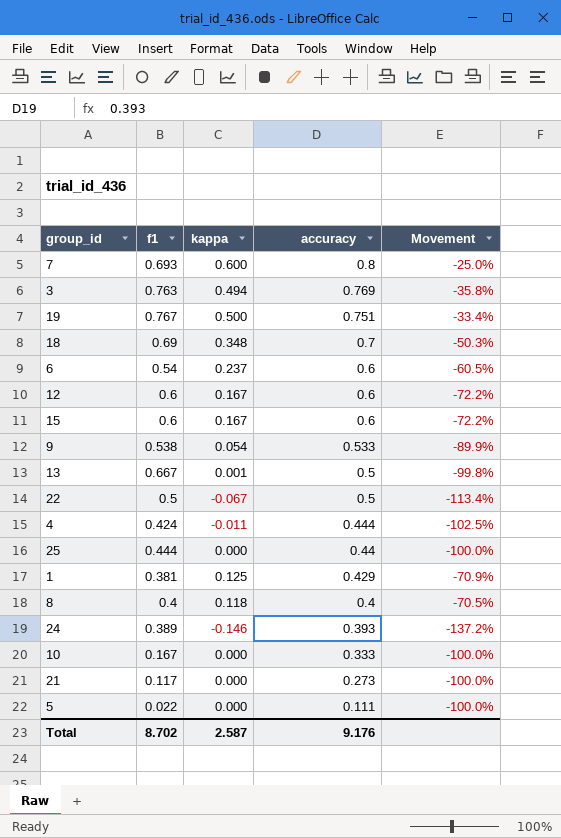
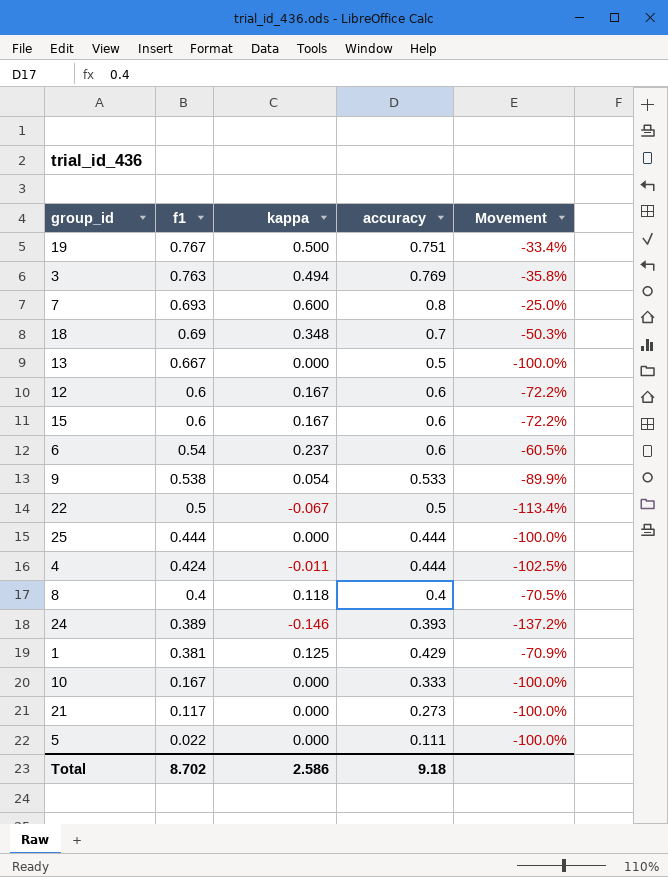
row order: accuracy descending -> f1 descending
13 | kappa: 0.001 -> 0.000
13 | Movement: -99.8% -> -100.0%
25 | accuracy: 0.44 -> 0.444
Total | kappa: 2.587 -> 2.586
Total | accuracy: 9.176 -> 9.18

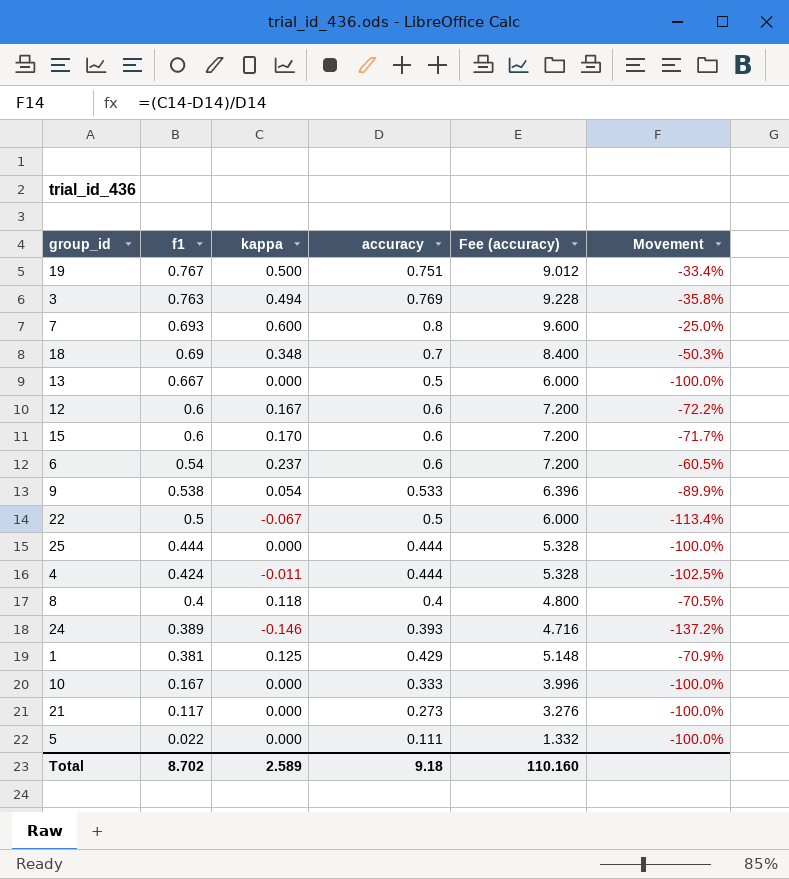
column Fee (accuracy) | formula: none -> [accuracy] * 12
15 | kappa: 0.167 -> 0.170
15 | Movement: -72.2% -> -71.7%
Total | kappa: 2.586 -> 2.589

